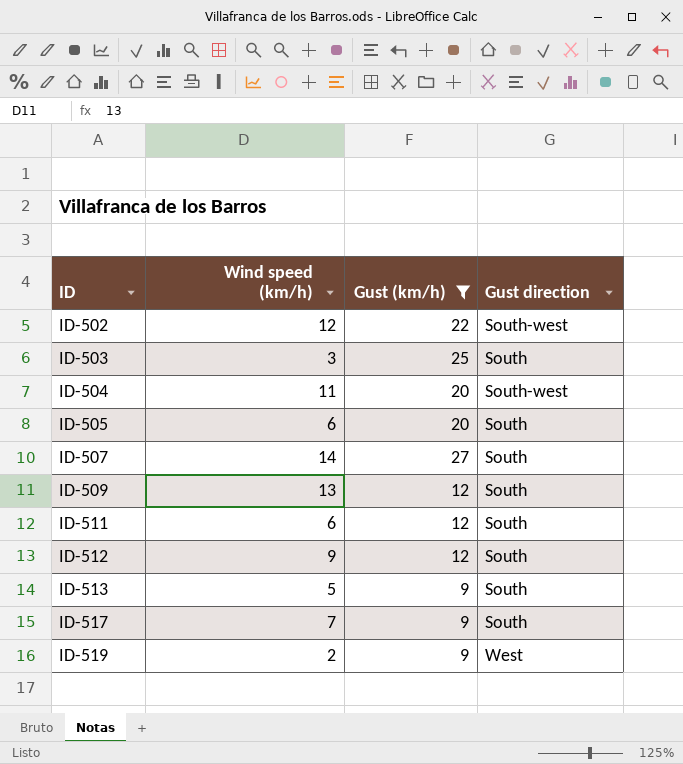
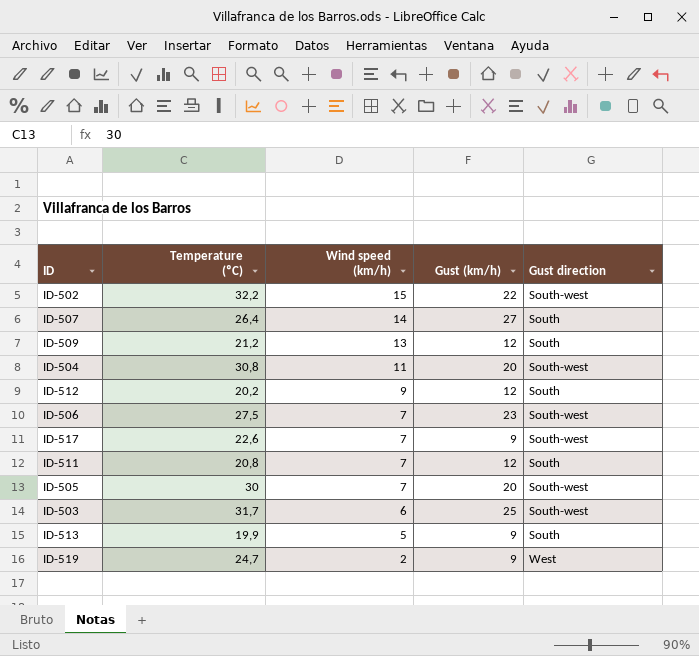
filter: Gust (km/h) != 23 -> none
row order: ID ascending -> Wind speed (km/h) descending
column Temperature (ºC) | position: none -> 2
ID-502 | Wind speed (km/h): 12 -> 15
ID-517 | Gust direction: South -> South-west
ID-511 | Wind speed (km/h): 6 -> 7
ID-505 | Wind speed (km/h): 6 -> 7
ID-505 | Gust direction: South -> South-west
ID-503 | Wind speed (km/h): 3 -> 6
ID-503 | Gust direction: South -> South-west

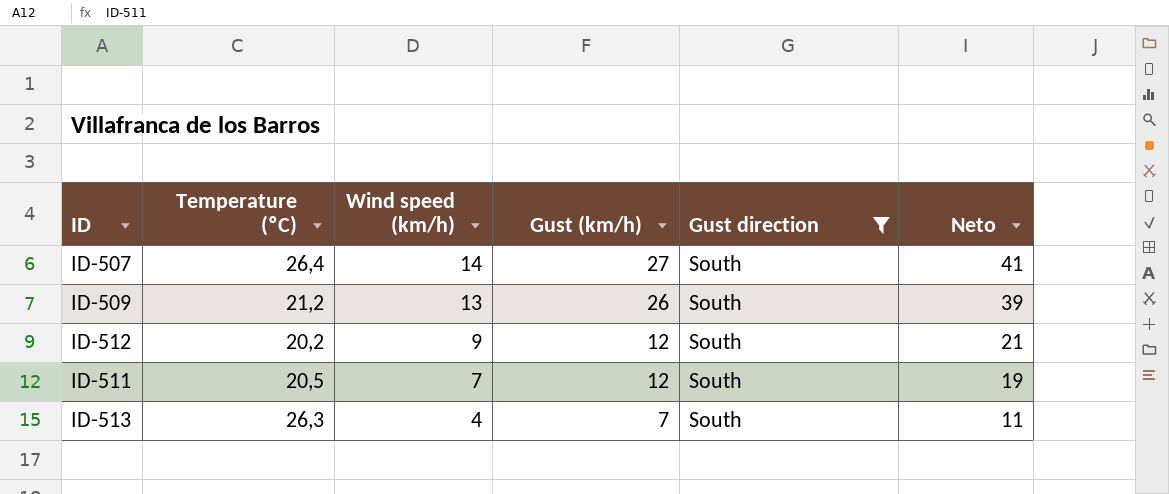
filter: none -> Gust direction = South
column Neto | formula: none -> [Wind speed (km/h)] + [Gust (km/h)]
ID-509 | Gust (km/h): 12 -> 26
ID-511 | Temperature (ºC): 20,8 -> 20,5
ID-513 | Temperature (ºC): 19,9 -> 26,3
ID-513 | Wind speed (km/h): 5 -> 4
ID-513 | Gust (km/h): 9 -> 7

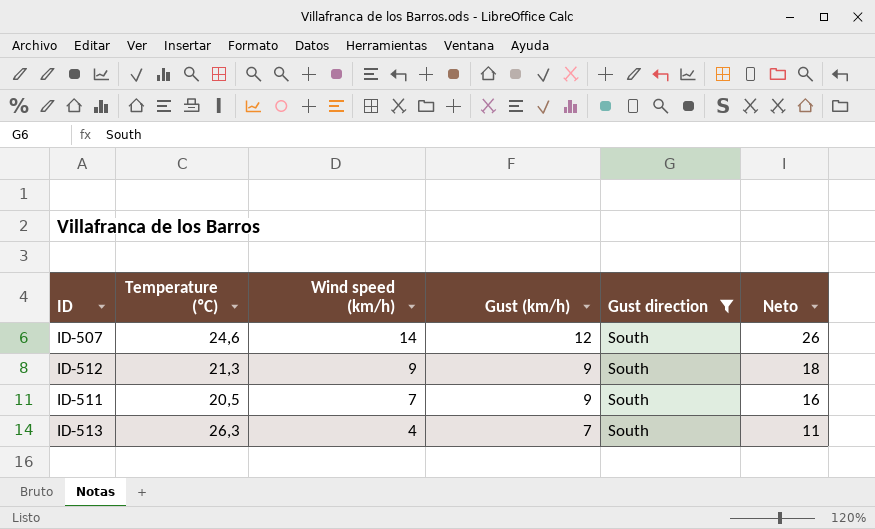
row ID-509: 21,2 | 13 | 26 | South | 39 -> none
ID-507 | Temperature (ºC): 26,4 -> 24,6
ID-507 | Gust (km/h): 27 -> 12
ID-507 | Neto: 41 -> 26
ID-512 | Temperature (ºC): 20,2 -> 21,3
ID-512 | Gust (km/h): 12 -> 9
ID-512 | Neto: 21 -> 18
ID-511 | Gust (km/h): 12 -> 9
ID-511 | Neto: 19 -> 16

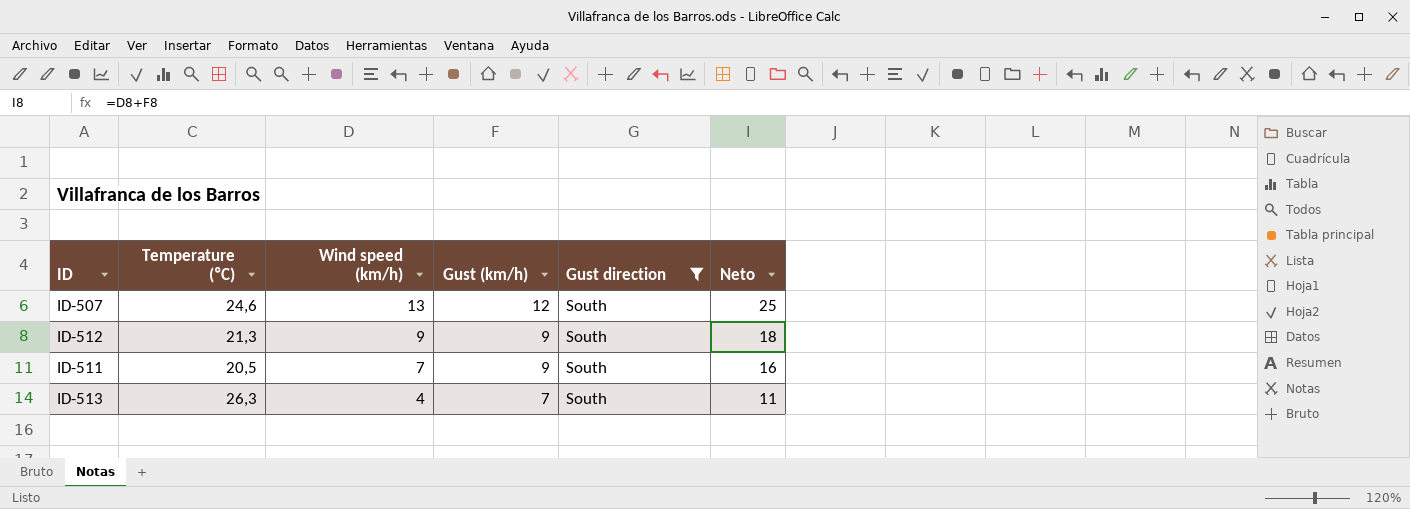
ID-507 | Wind speed (km/h): 14 -> 13
ID-507 | Neto: 26 -> 25

